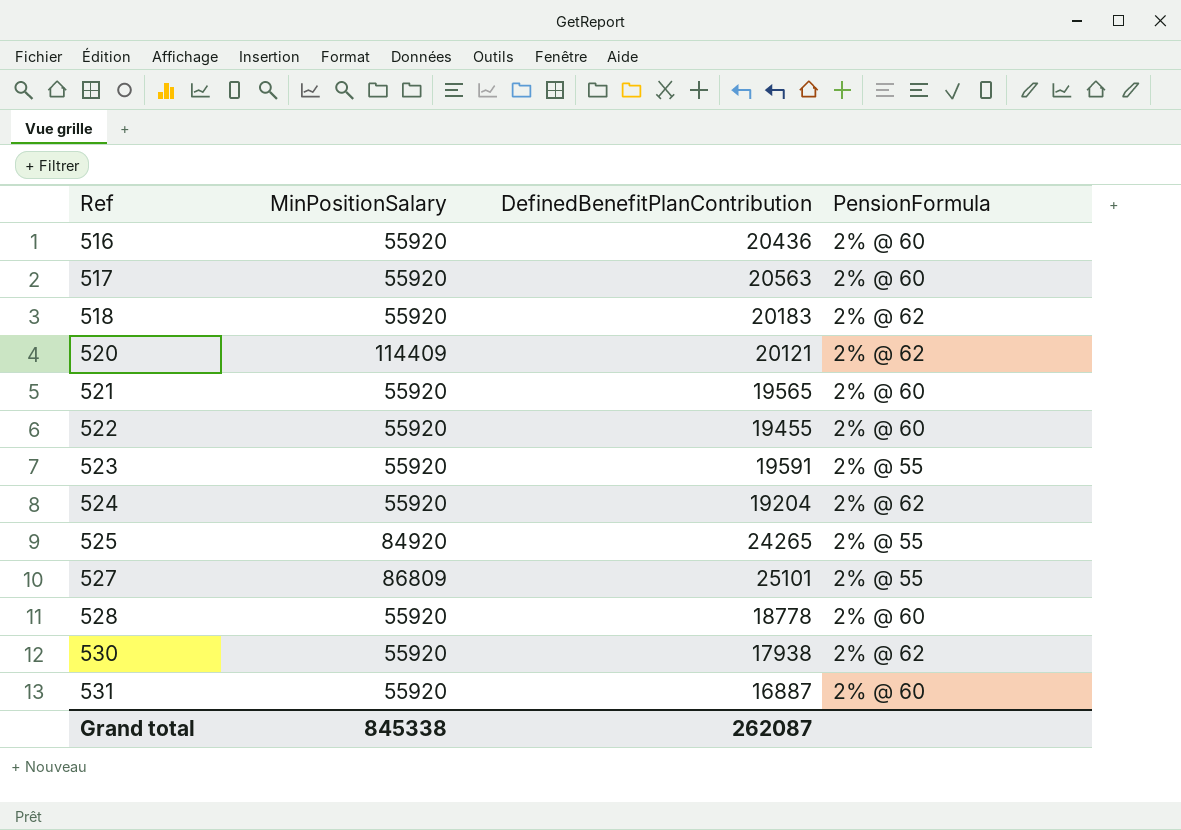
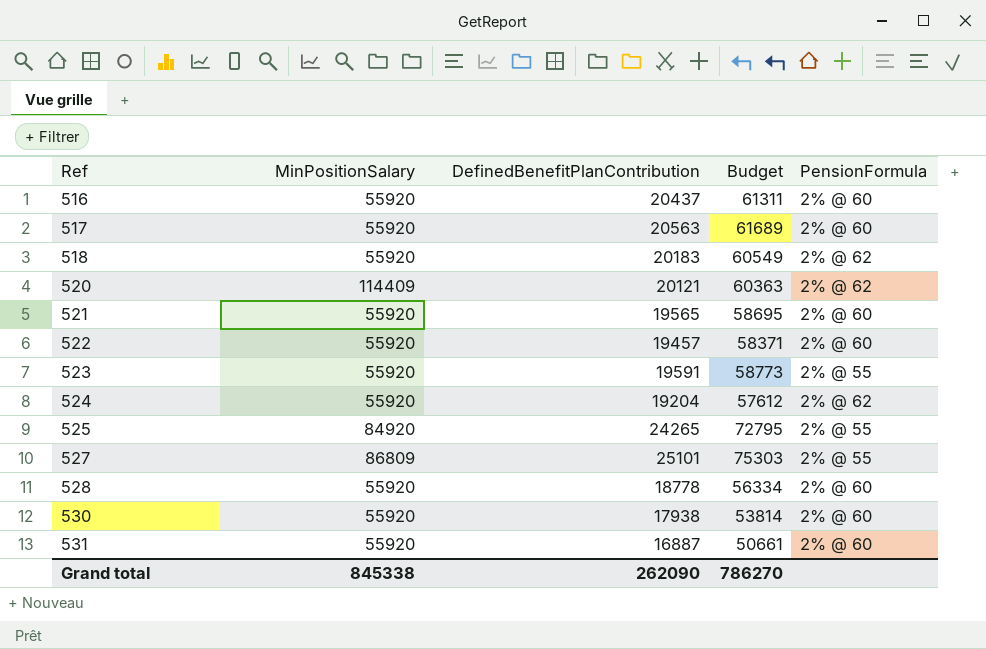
column Budget | formula: none -> [DefinedBenefitPlanContribution] * 3
516 | DefinedBenefitPlanContribution: 20436 -> 20437
522 | DefinedBenefitPlanContribution: 19455 -> 19457
530 | PensionFormula: 2% @ 62 -> 2% @ 60
Grand total | DefinedBenefitPlanContribution: 262087 -> 262090

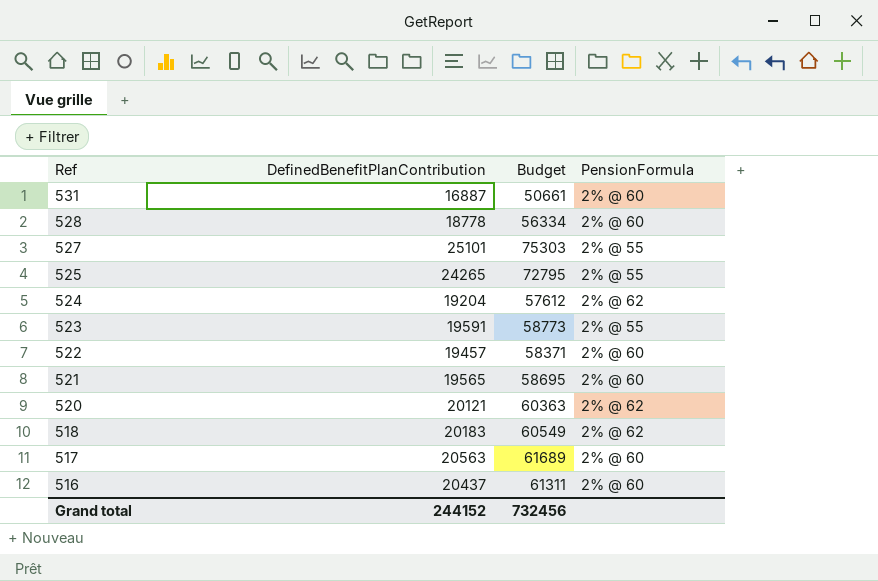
row order: Ref ascending -> Ref descending
column MinPositionSalary | position: 2 -> none
row 530: 55920 | 17938 | 53814 | 2% @ 60 -> none
Grand total | DefinedBenefitPlanContribution: 262090 -> 244152
Grand total | Budget: 786270 -> 732456

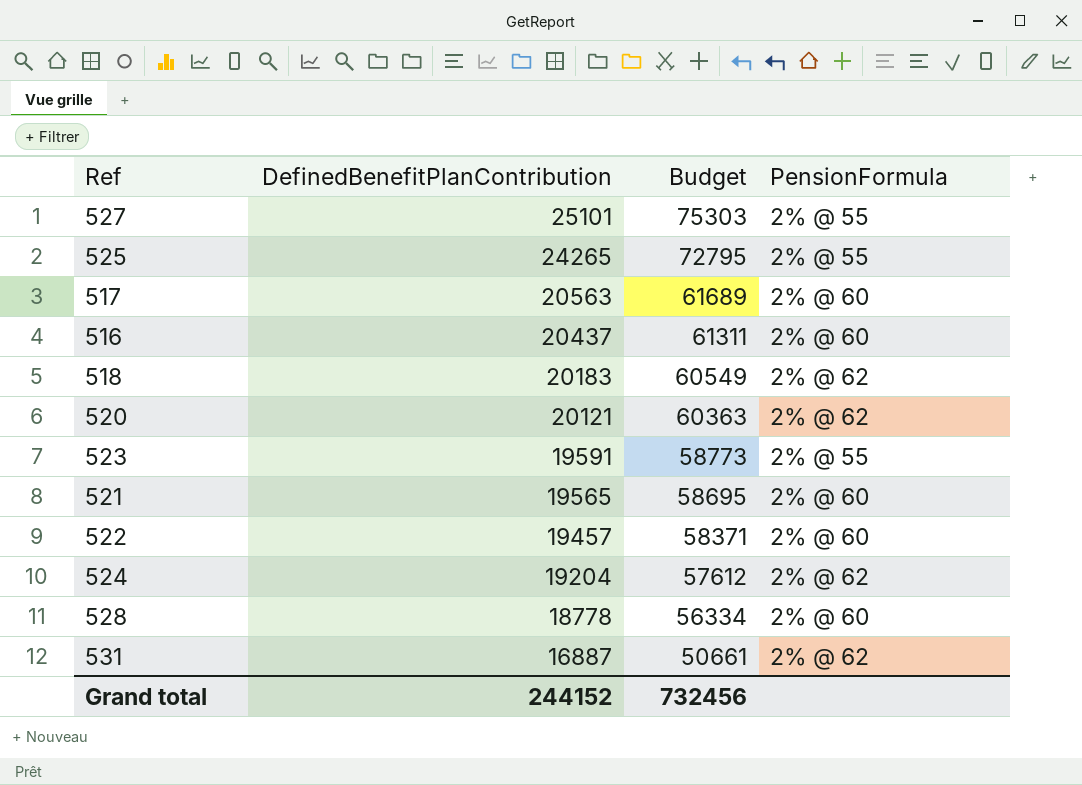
row order: Ref descending -> DefinedBenefitPlanContribution descending
531 | PensionFormula: 2% @ 60 -> 2% @ 62

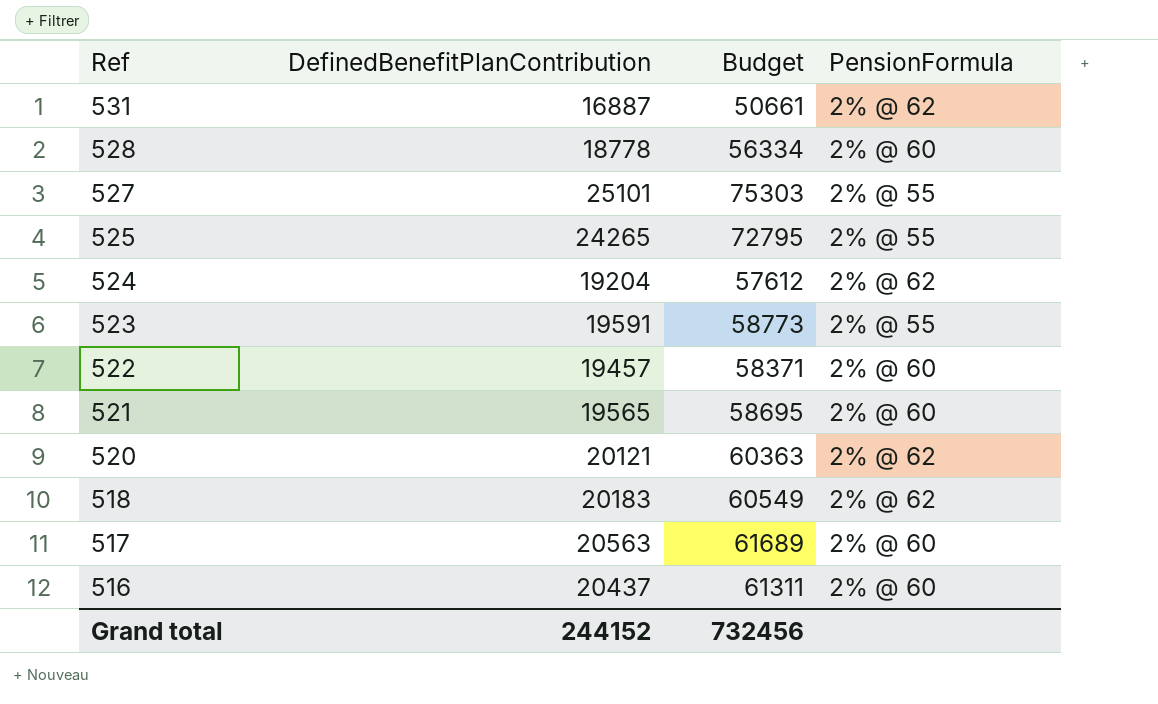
row order: DefinedBenefitPlanContribution descending -> Ref descending

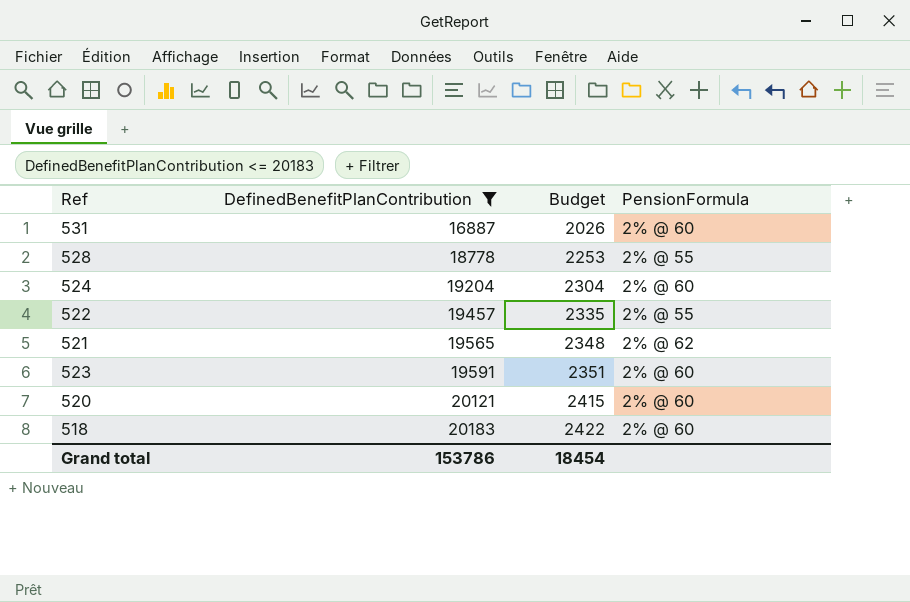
filter: none -> DefinedBenefitPlanContribution <= 20183
row order: Ref descending -> DefinedBenefitPlanContribution ascending
column Budget | formula: [DefinedBenefitPlanContribution] * 3 -> [DefinedBenefitPlanContribution] * 0.12
531 | PensionFormula: 2% @ 62 -> 2% @ 60
528 | PensionFormula: 2% @ 60 -> 2% @ 55
524 | PensionFormula: 2% @ 62 -> 2% @ 60
522 | PensionFormula: 2% @ 60 -> 2% @ 55
521 | PensionFormula: 2% @ 60 -> 2% @ 62
523 | PensionFormula: 2% @ 55 -> 2% @ 60
520 | PensionFormula: 2% @ 62 -> 2% @ 60
518 | PensionFormula: 2% @ 62 -> 2% @ 60
Grand total | DefinedBenefitPlanContribution: 244152 -> 153786
Grand total | Budget: 732456 -> 18454

